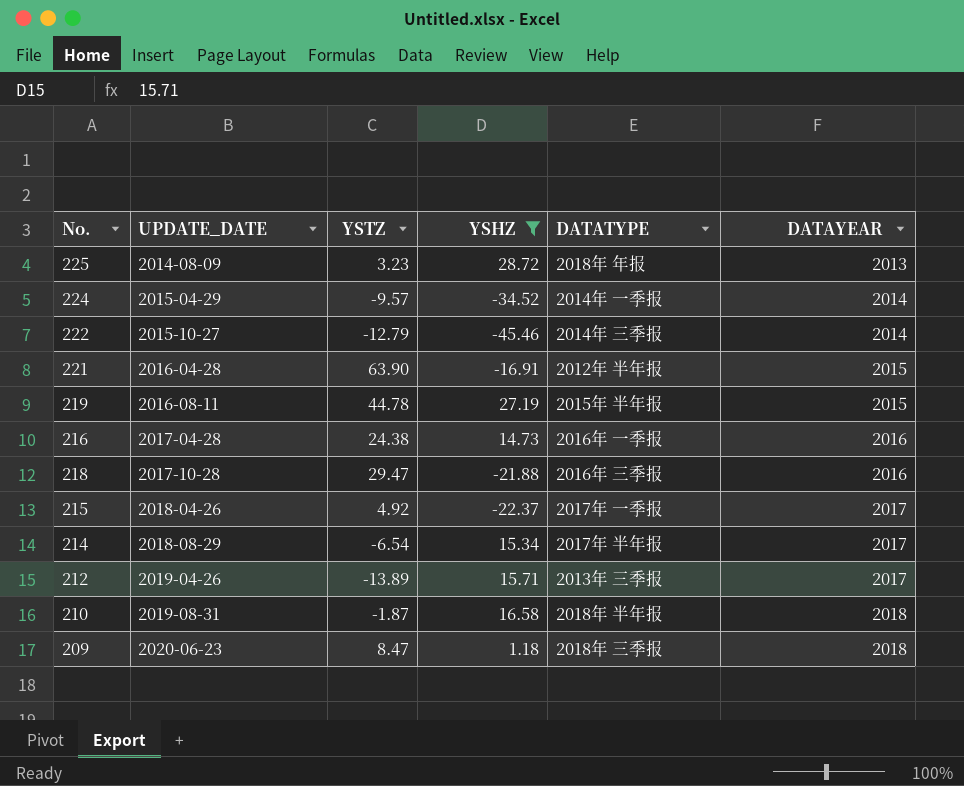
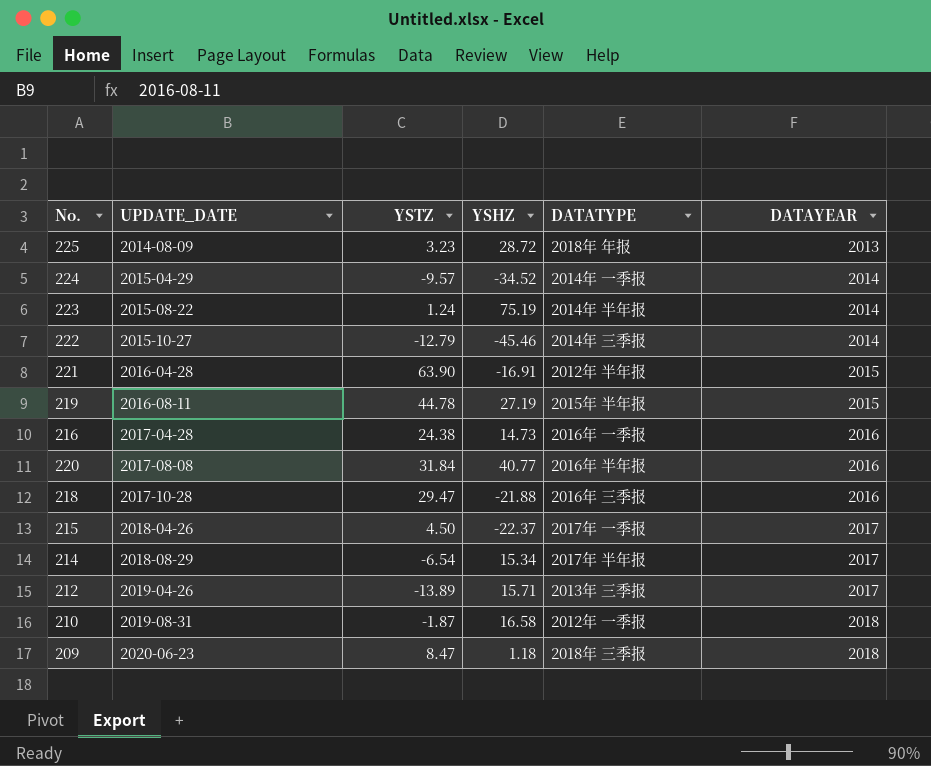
filter: YSHZ <= 28.72 -> none
215 | YSTZ: 4.92 -> 4.50
210 | DATATYPE: 2018年 半年报 -> 2012年 一季报

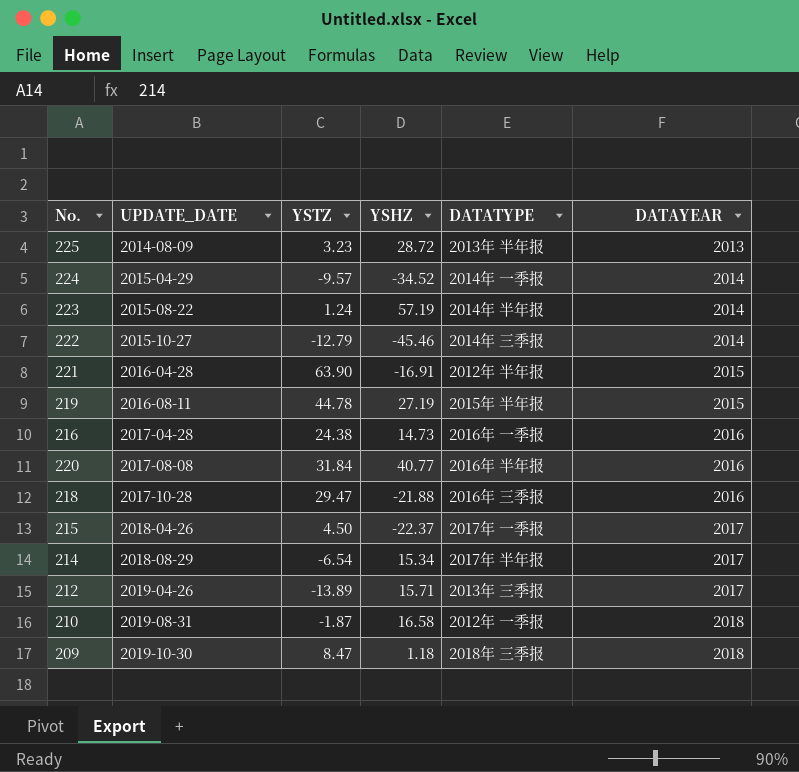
225 | DATATYPE: 2018年 年报 -> 2013年 半年报
223 | YSHZ: 75.19 -> 57.19
209 | UPDATE_DATE: 2020-06-23 -> 2019-10-30

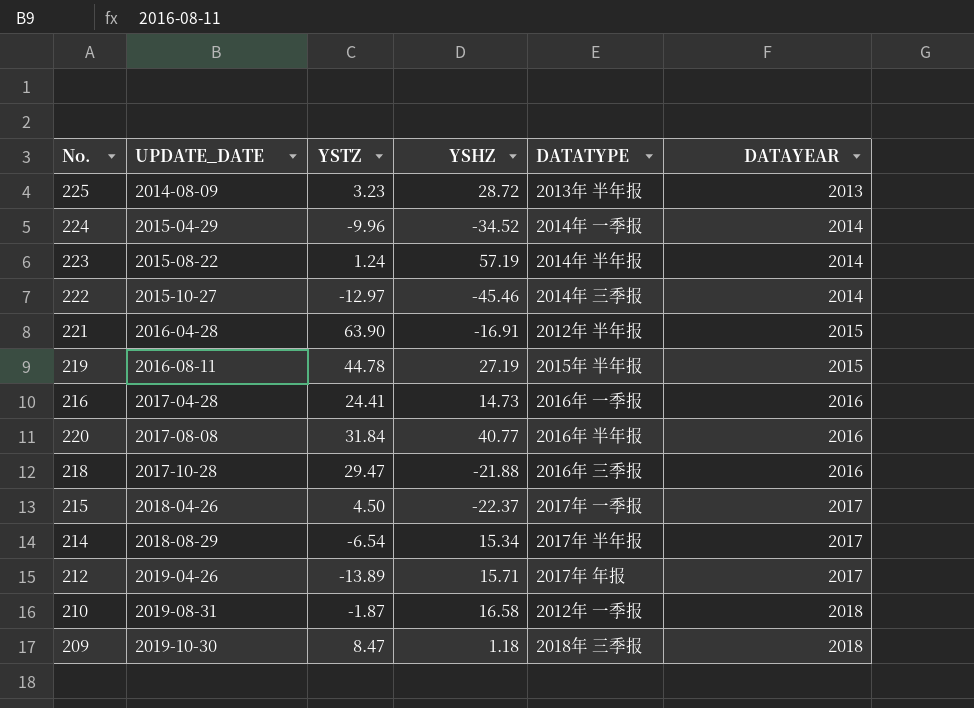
224 | YSTZ: -9.57 -> -9.96
222 | YSTZ: -12.79 -> -12.97
216 | YSTZ: 24.38 -> 24.41
212 | DATATYPE: 2013年 三季报 -> 2017年 年报

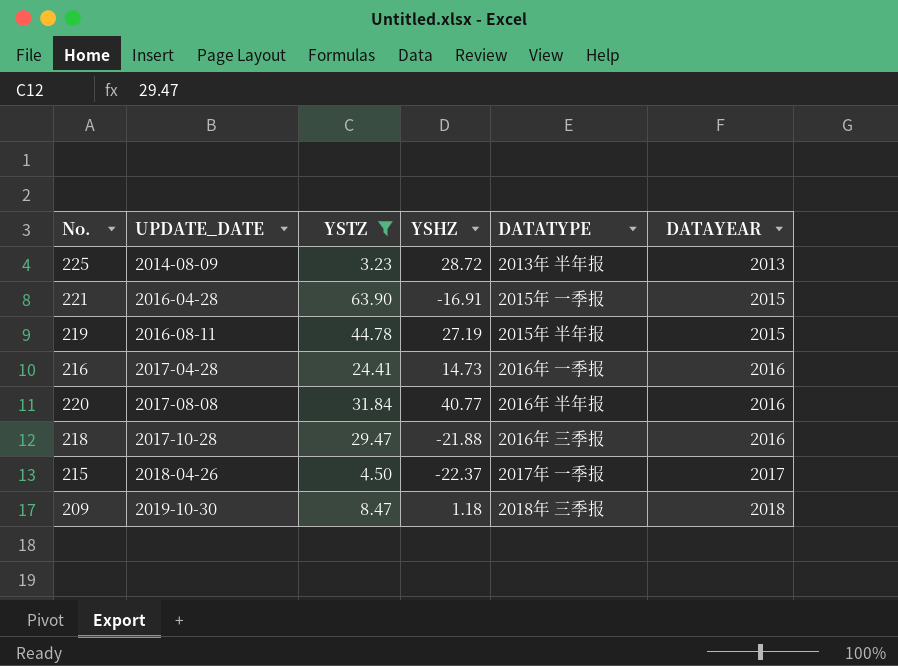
filter: none -> YSTZ >= 3.23
221 | DATATYPE: 2012年 半年报 -> 2015年 一季报

